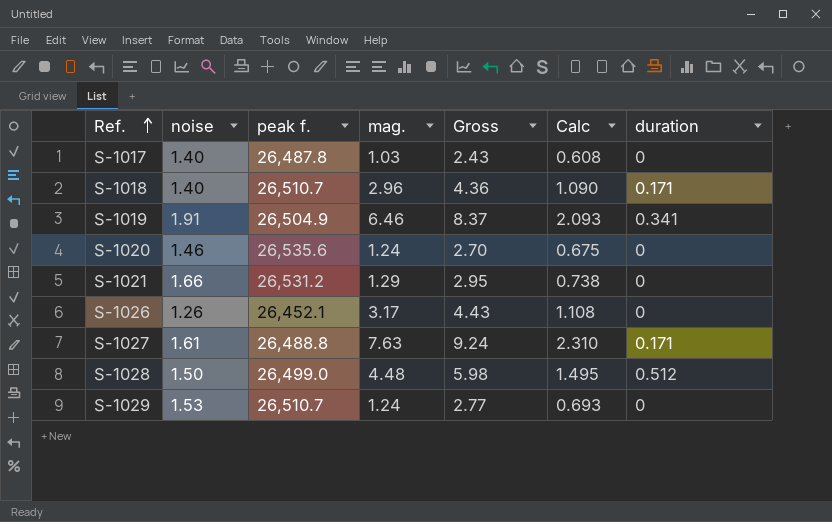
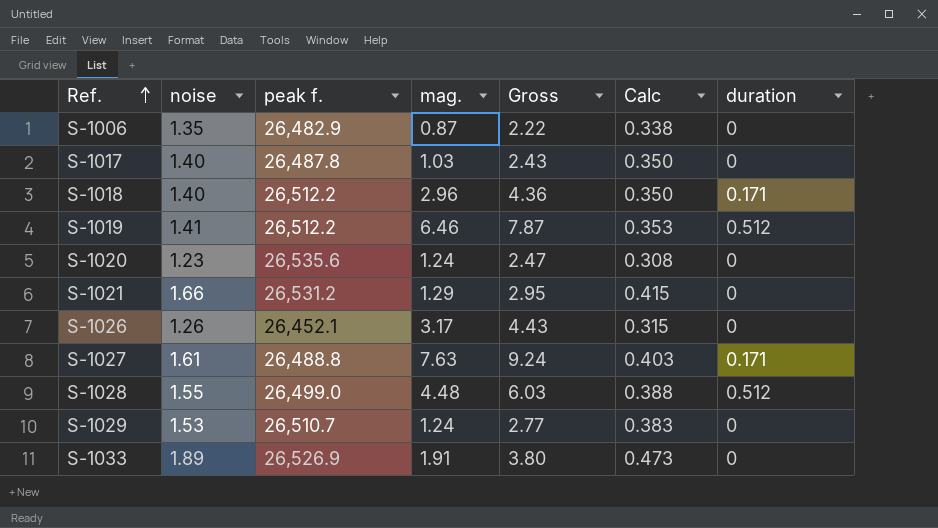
column Calc | formula: [Gross] * 0.25 -> [noise] * 0.25
row S-1006: none -> 1.35 | 26,482.9 | 0.87 | 2.22 | 0.338 | 0
S-1018 | peak f.: 26,510.7 -> 26,512.2
S-1019 | noise: 1.91 -> 1.41
S-1019 | peak f.: 26,504.9 -> 26,512.2
S-1019 | Gross: 8.37 -> 7.87
S-1019 | duration: 0.341 -> 0.512
S-1020 | noise: 1.46 -> 1.23
S-1020 | Gross: 2.70 -> 2.47
S-1028 | noise: 1.50 -> 1.55
S-1028 | Gross: 5.98 -> 6.03
row S-1033: none -> 1.89 | 26,526.9 | 1.91 | 3.80 | 0.473 | 0

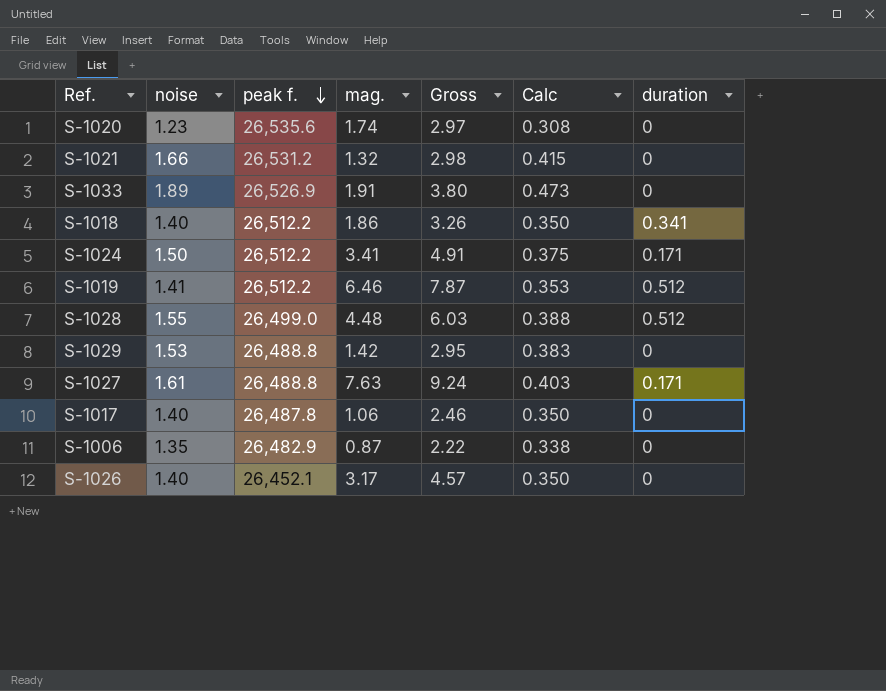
row order: Ref. ascending -> peak f. descending
S-1020 | mag.: 1.24 -> 1.74
S-1020 | Gross: 2.47 -> 2.97
S-1021 | mag.: 1.29 -> 1.32
S-1021 | Gross: 2.95 -> 2.98
S-1018 | mag.: 2.96 -> 1.86
S-1018 | Gross: 4.36 -> 3.26
S-1018 | duration: 0.171 -> 0.341
row S-1024: none -> 1.50 | 26,512.2 | 3.41 | 4.91 | 0.375 | 0.171
S-1029 | peak f.: 26,510.7 -> 26,488.8
S-1029 | mag.: 1.24 -> 1.42
S-1029 | Gross: 2.77 -> 2.95
S-1017 | mag.: 1.03 -> 1.06
S-1017 | Gross: 2.43 -> 2.46
S-1026 | noise: 1.26 -> 1.40
S-1026 | Gross: 4.43 -> 4.57
S-1026 | Calc: 0.315 -> 0.350

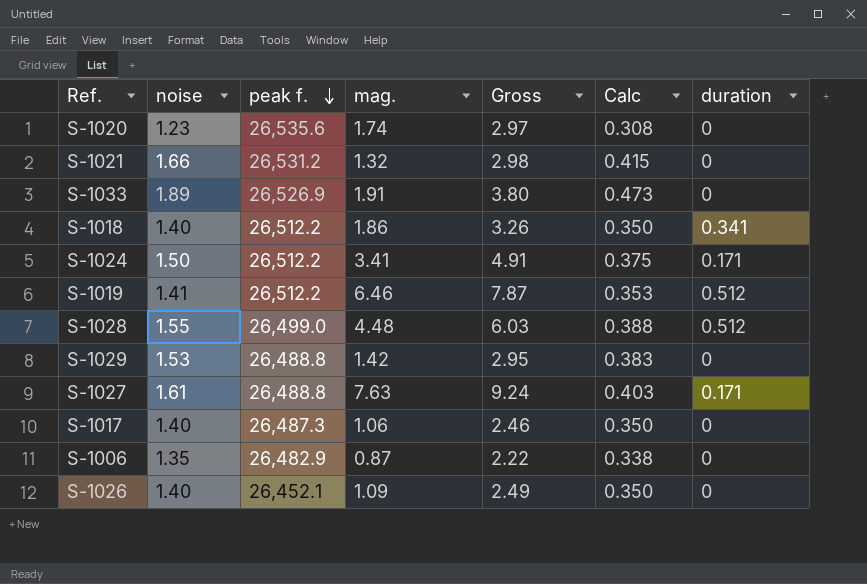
S-1017 | peak f.: 26,487.8 -> 26,487.3
S-1026 | mag.: 3.17 -> 1.09
S-1026 | Gross: 4.57 -> 2.49

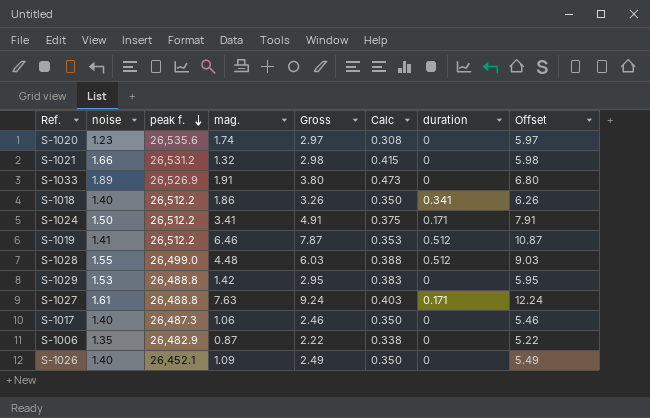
column Offset | formula: none -> [Gross] + 3

